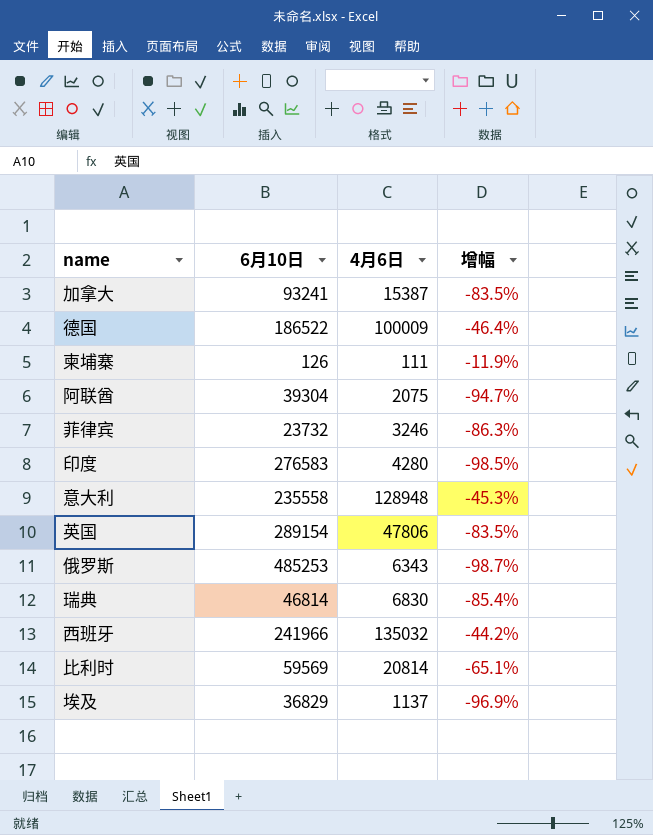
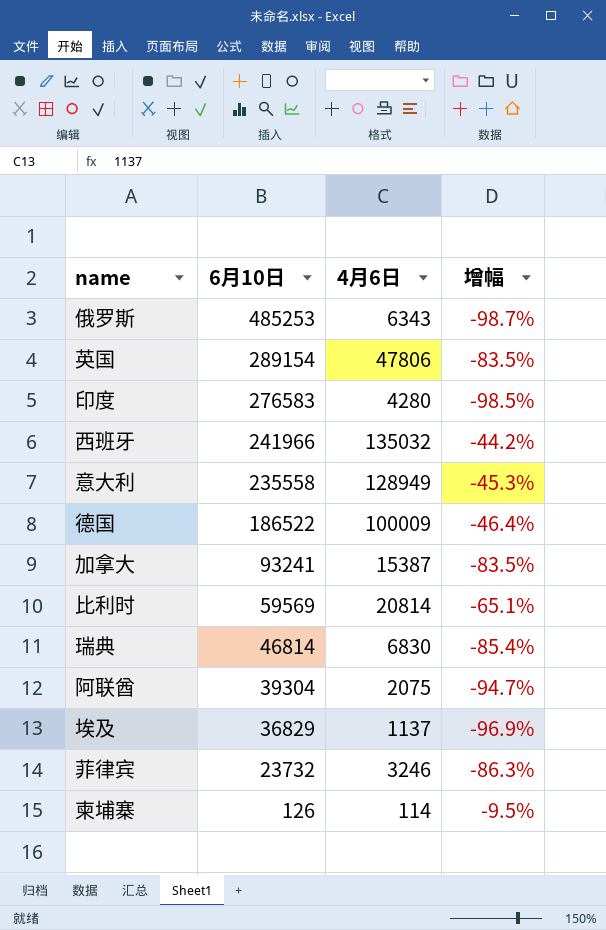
row order: none -> 6月10日 descending
意大利 | 4月6日: 128948 -> 128949
柬埔寨 | 4月6日: 111 -> 114
柬埔寨 | 增幅: -11.9% -> -9.5%

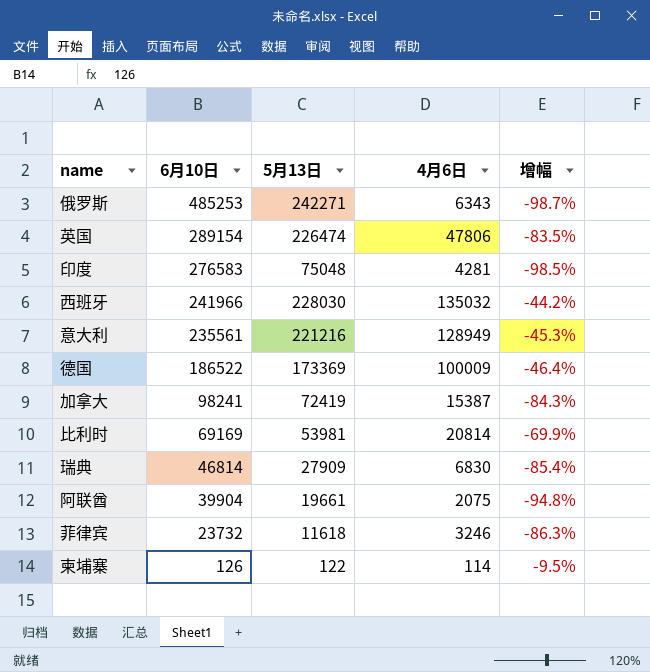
column 5月13日 | position: none -> 3
row 埃及: 36829 | 1137 | -96.9% -> none
印度 | 4月6日: 4280 -> 4281
意大利 | 6月10日: 235558 -> 235561
加拿大 | 6月10日: 93241 -> 98241
加拿大 | 增幅: -83.5% -> -84.3%
比利时 | 6月10日: 59569 -> 69169
比利时 | 增幅: -65.1% -> -69.9%
阿联酋 | 6月10日: 39304 -> 39904
阿联酋 | 增幅: -94.7% -> -94.8%

